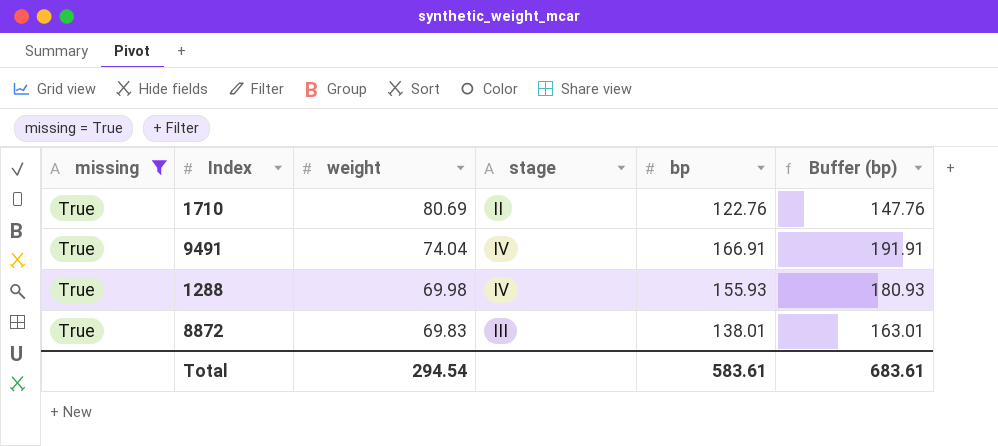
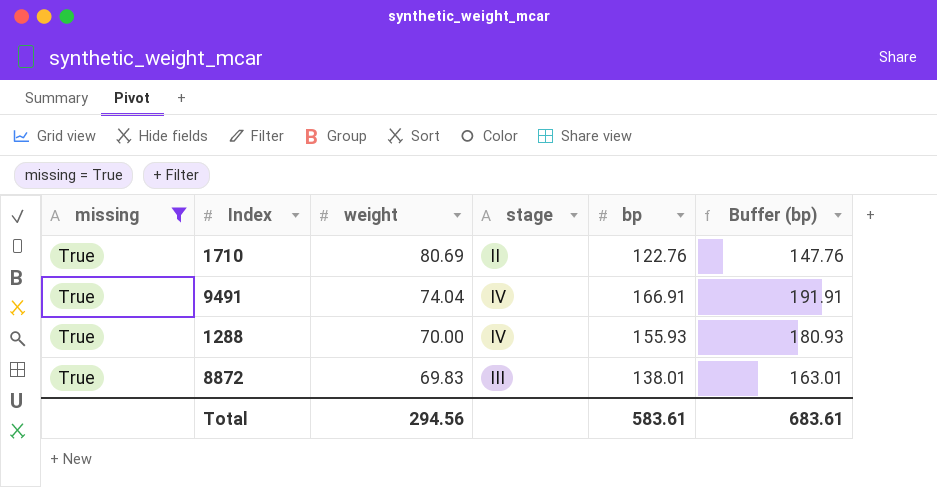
1288 | weight: 69.98 -> 70.00
Total | weight: 294.54 -> 294.56

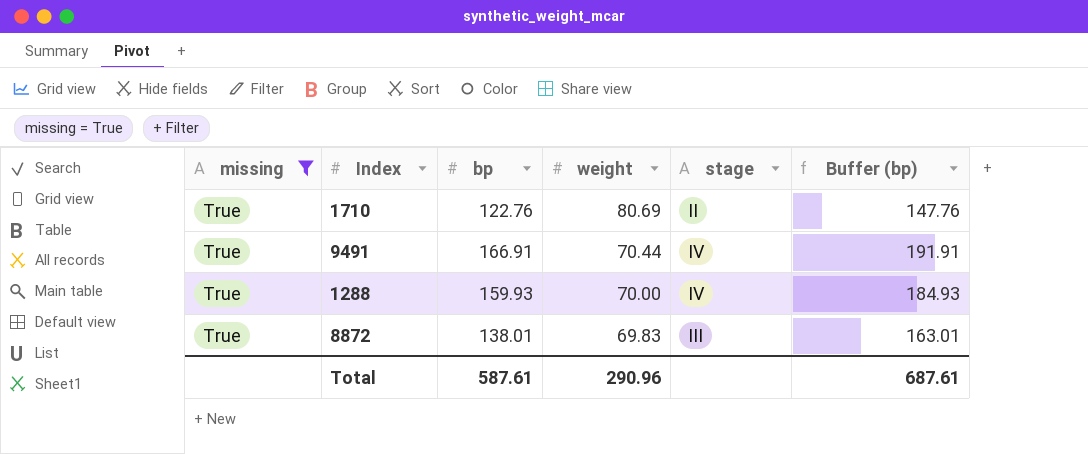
column bp | position: 5 -> 3
9491 | weight: 74.04 -> 70.44
1288 | bp: 155.93 -> 159.93
1288 | Buffer (bp): 180.93 -> 184.93
Total | bp: 583.61 -> 587.61
Total | weight: 294.56 -> 290.96
Total | Buffer (bp): 683.61 -> 687.61

